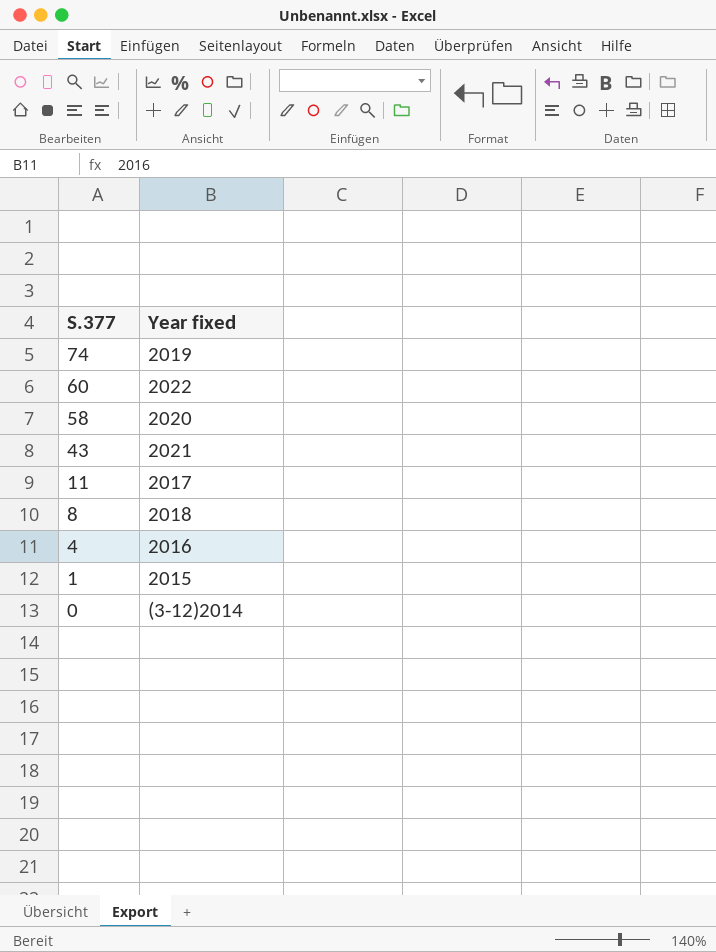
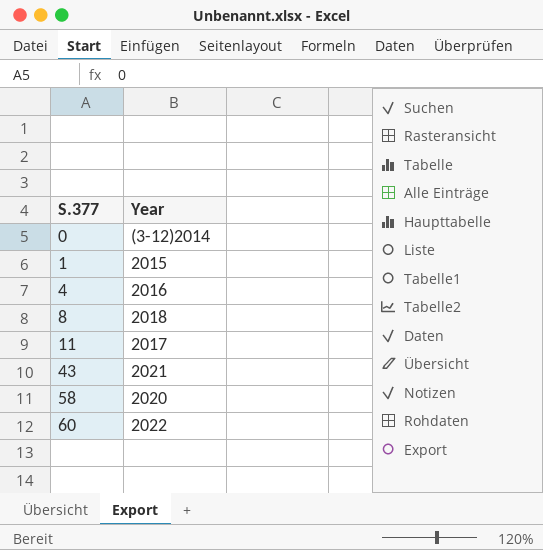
row order: S.377 descending -> S.377 ascending
column name: Year fixed -> Year
row 74: 2019 -> none

